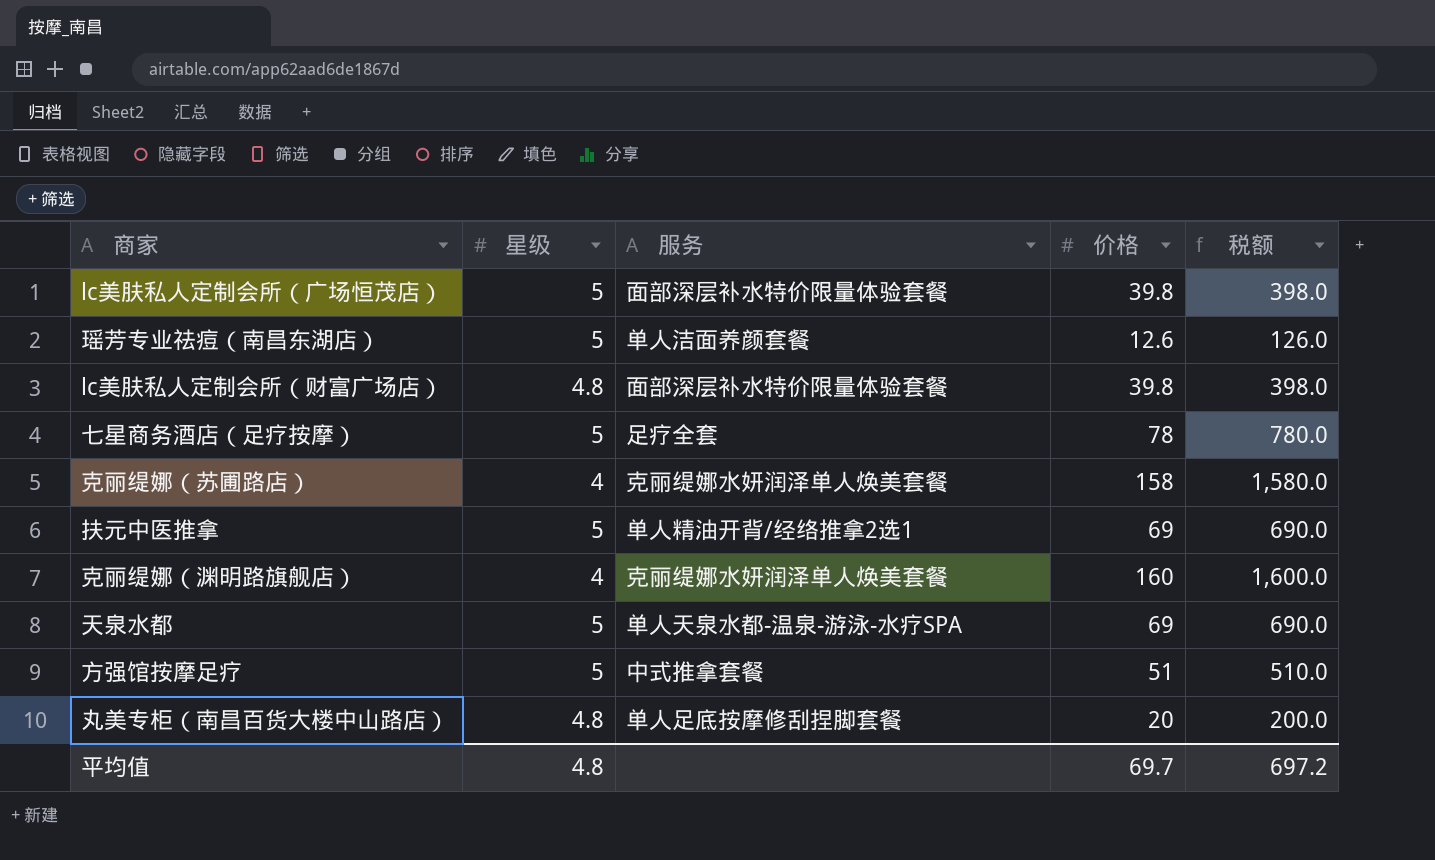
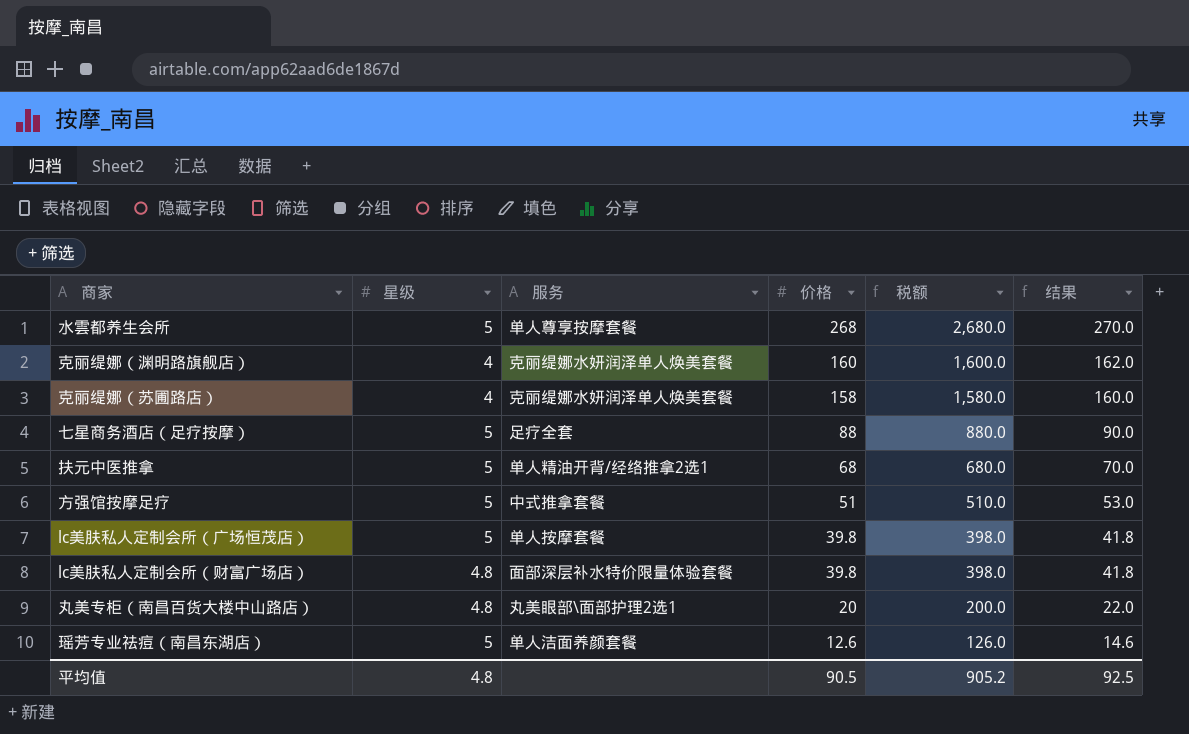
row order: none -> 价格 descending
column 结果 | formula: none -> [价格] + 2
row 天泉水都: 5 | 单人天泉水都-温泉-游泳-水疗SPA | 69 | 690.0 -> none
row 水雲都养生会所: none -> 5 | 单人尊享按摩套餐 | 268 | 2,680.0 | 270.0
七星商务酒店（足疗按摩） | 价格: 78 -> 88
七星商务酒店（足疗按摩） | 税额: 780.0 -> 880.0
扶元中医推拿 | 价格: 69 -> 68
扶元中医推拿 | 税额: 690.0 -> 680.0
lc美肤私人定制会所（广场恒茂店） | 服务: 面部深层补水特价限量体验套餐 -> 单人按摩套餐
丸美专柜（南昌百货大楼中山路店） | 服务: 单人足底按摩修刮捏脚套餐 -> 丸美眼部\面部护理2选1
平均值 | 价格: 69.7 -> 90.5
平均值 | 税额: 697.2 -> 905.2

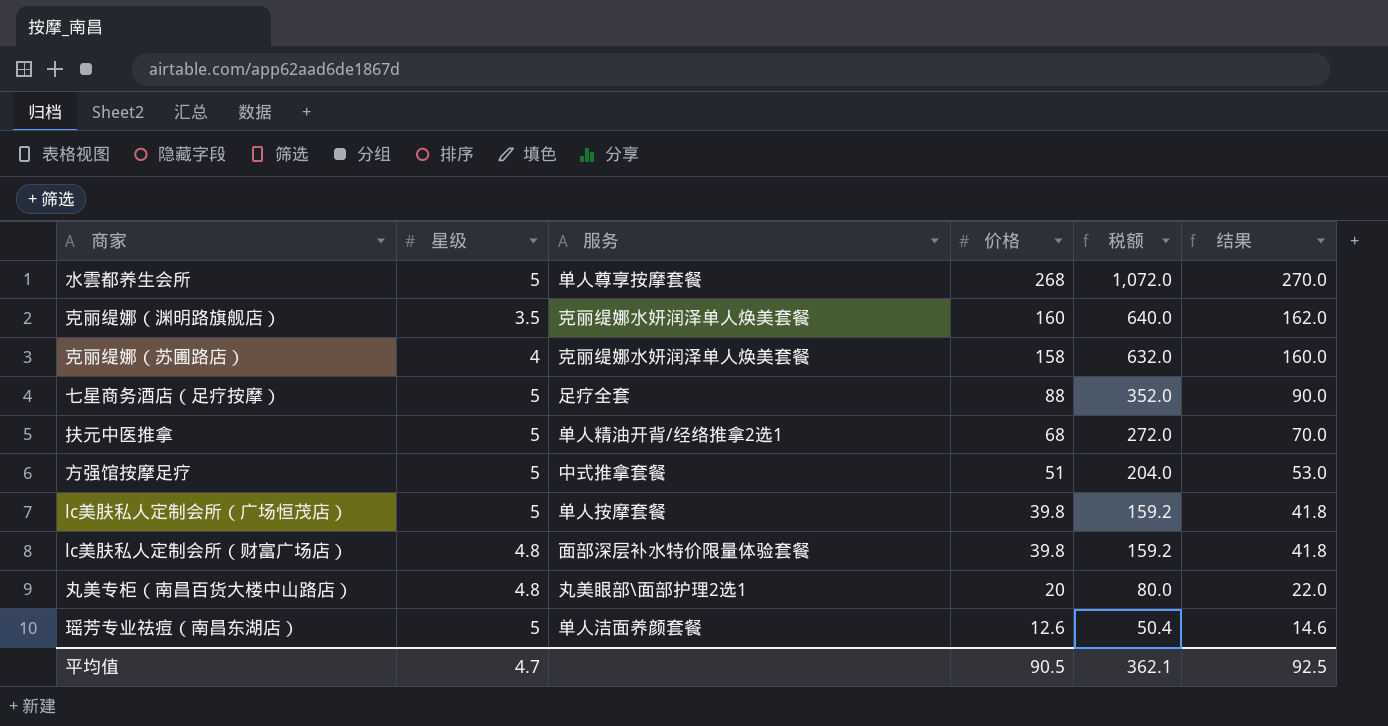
column 税额 | formula: [价格] * 10 -> [价格] * 4
克丽缇娜（渊明路旗舰店） | 星级: 4 -> 3.5
平均值 | 星级: 4.8 -> 4.7
平均值 | 税额: 905.2 -> 362.1

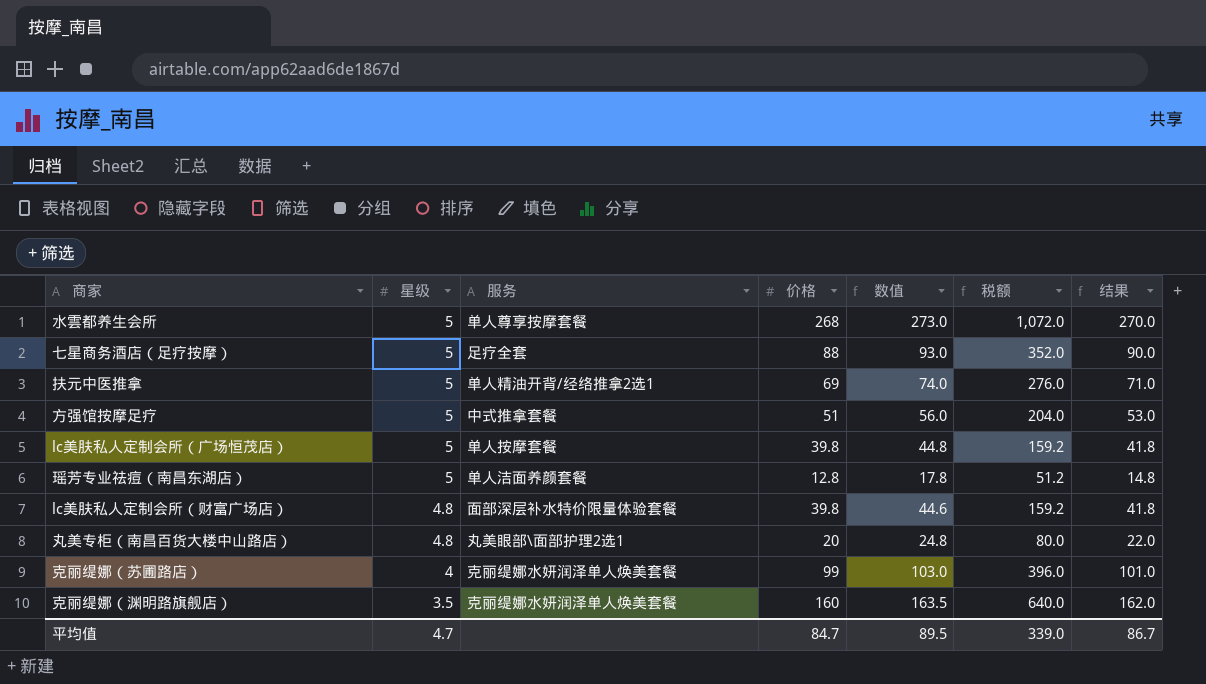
row order: 价格 descending -> 星级 descending
column 数值 | formula: none -> [星级] + [价格]
扶元中医推拿 | 价格: 68 -> 69
扶元中医推拿 | 税额: 272.0 -> 276.0
扶元中医推拿 | 结果: 70.0 -> 71.0
瑶芳专业祛痘（南昌东湖店） | 价格: 12.6 -> 12.8
瑶芳专业祛痘（南昌东湖店） | 税额: 50.4 -> 51.2
瑶芳专业祛痘（南昌东湖店） | 结果: 14.6 -> 14.8
克丽缇娜（苏圃路店） | 价格: 158 -> 99
克丽缇娜（苏圃路店） | 税额: 632.0 -> 396.0
克丽缇娜（苏圃路店） | 结果: 160.0 -> 101.0
平均值 | 价格: 90.5 -> 84.7
平均值 | 税额: 362.1 -> 339.0
平均值 | 结果: 92.5 -> 86.7

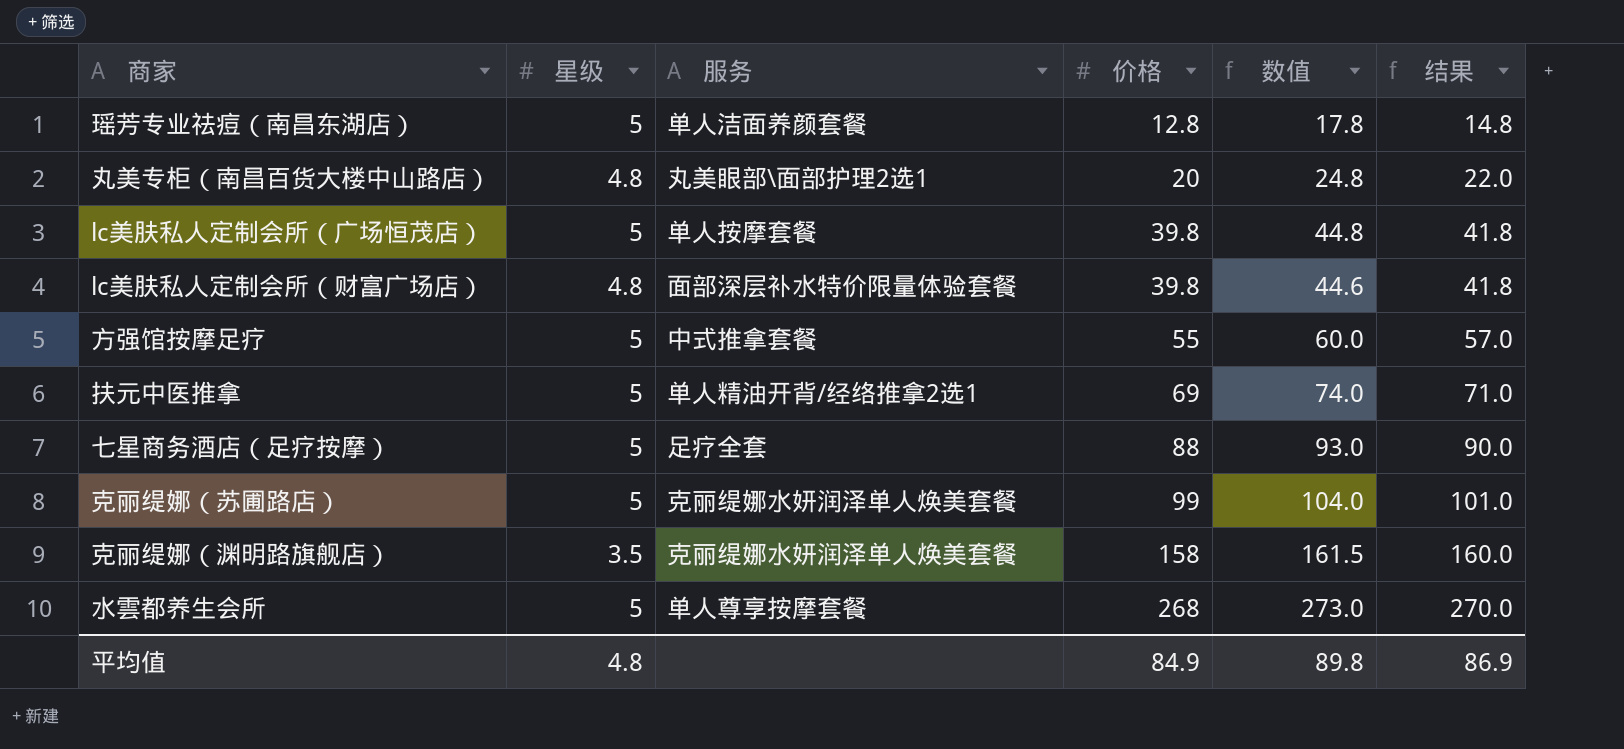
row order: 星级 descending -> 价格 ascending
column 税额 | formula: [价格] * 4 -> none
方强馆按摩足疗 | 价格: 51 -> 55
方强馆按摩足疗 | 数值: 56.0 -> 60.0
方强馆按摩足疗 | 结果: 53.0 -> 57.0
克丽缇娜（苏圃路店） | 星级: 4 -> 5
克丽缇娜（苏圃路店） | 数值: 103.0 -> 104.0
克丽缇娜（渊明路旗舰店） | 价格: 160 -> 158
克丽缇娜（渊明路旗舰店） | 数值: 163.5 -> 161.5
克丽缇娜（渊明路旗舰店） | 结果: 162.0 -> 160.0
平均值 | 星级: 4.7 -> 4.8
平均值 | 价格: 84.7 -> 84.9
平均值 | 数值: 89.5 -> 89.8
平均值 | 结果: 86.7 -> 86.9

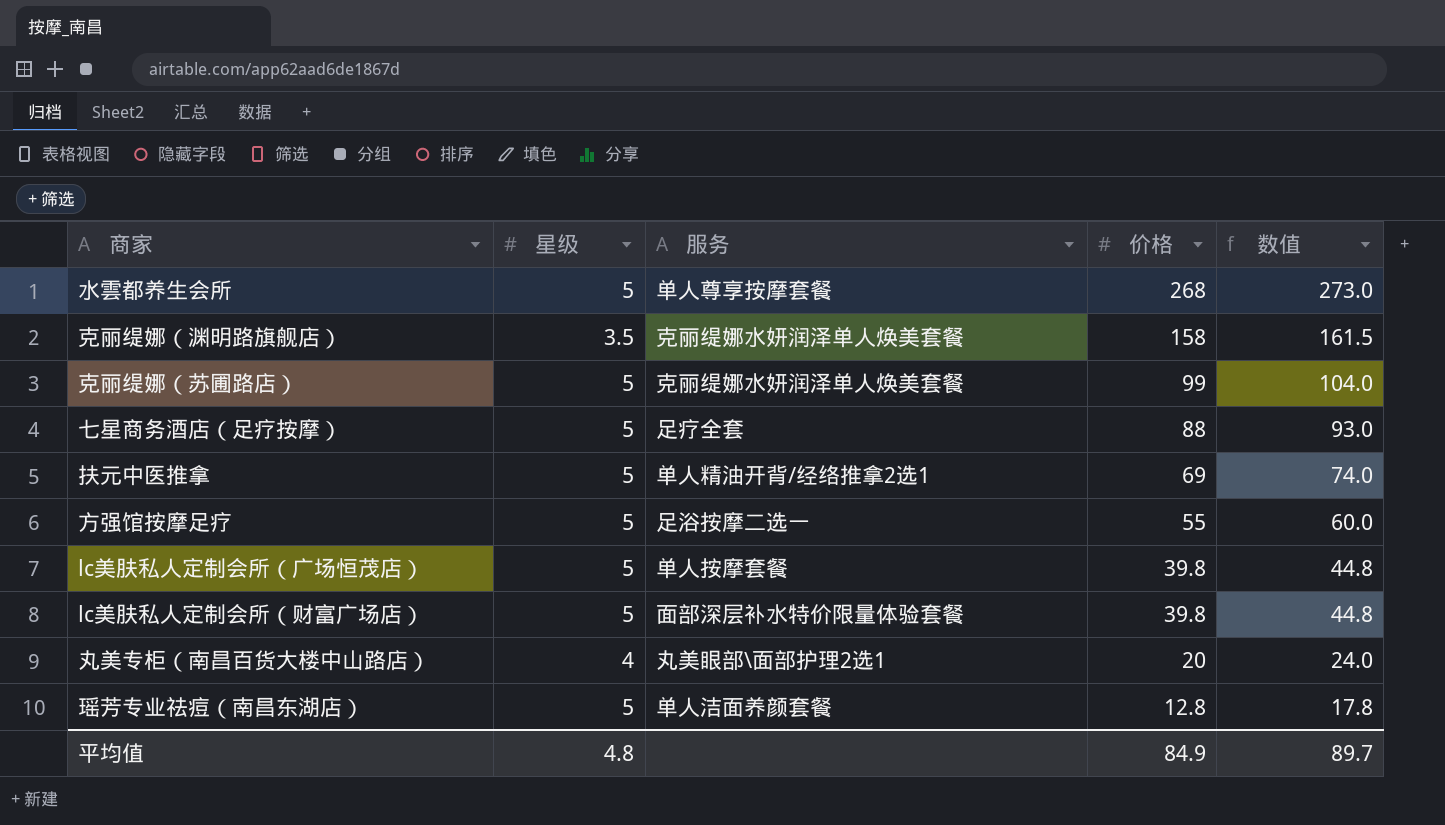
row order: 价格 ascending -> 价格 descending
column 结果 | formula: [价格] + 2 -> none
方强馆按摩足疗 | 服务: 中式推拿套餐 -> 足浴按摩二选一
lc美肤私人定制会所（财富广场店） | 星级: 4.8 -> 5
lc美肤私人定制会所（财富广场店） | 数值: 44.6 -> 44.8
丸美专柜（南昌百货大楼中山路店） | 星级: 4.8 -> 4
丸美专柜（南昌百货大楼中山路店） | 数值: 24.8 -> 24.0
平均值 | 数值: 89.8 -> 89.7

